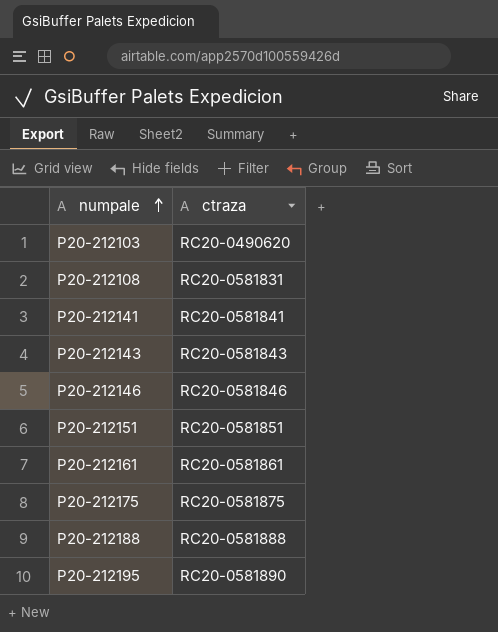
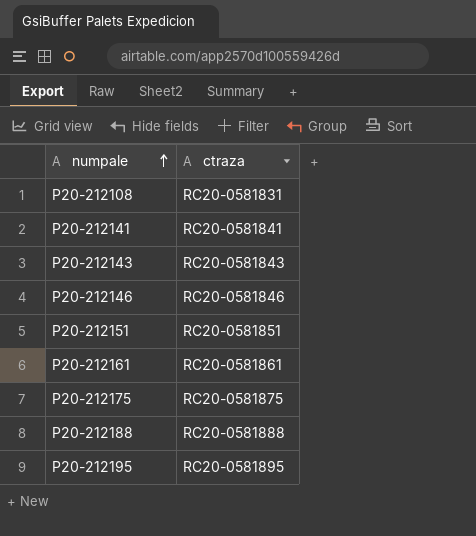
row P20-212103: RC20-0490620 -> none
P20-212195 | ctraza: RC20-0581890 -> RC20-0581895

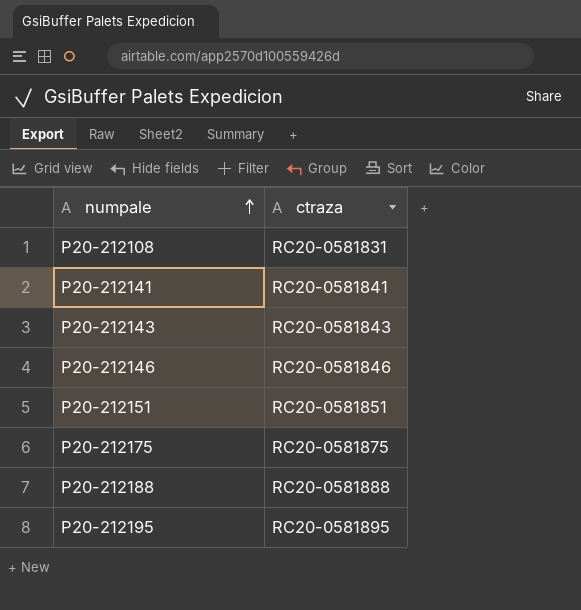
row P20-212161: RC20-0581861 -> none

